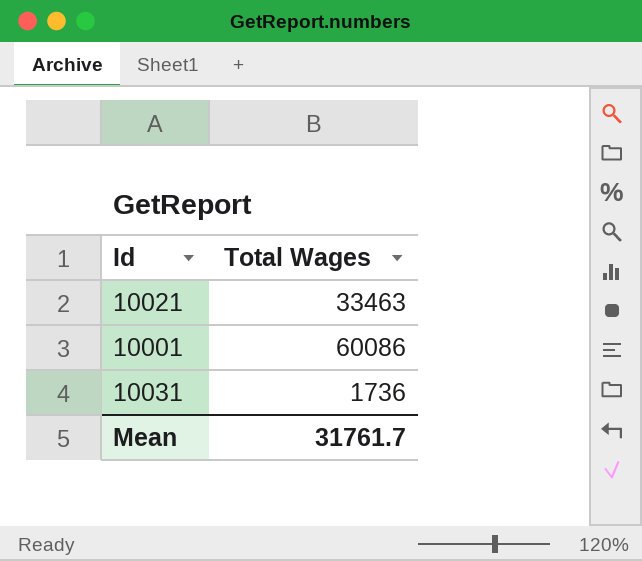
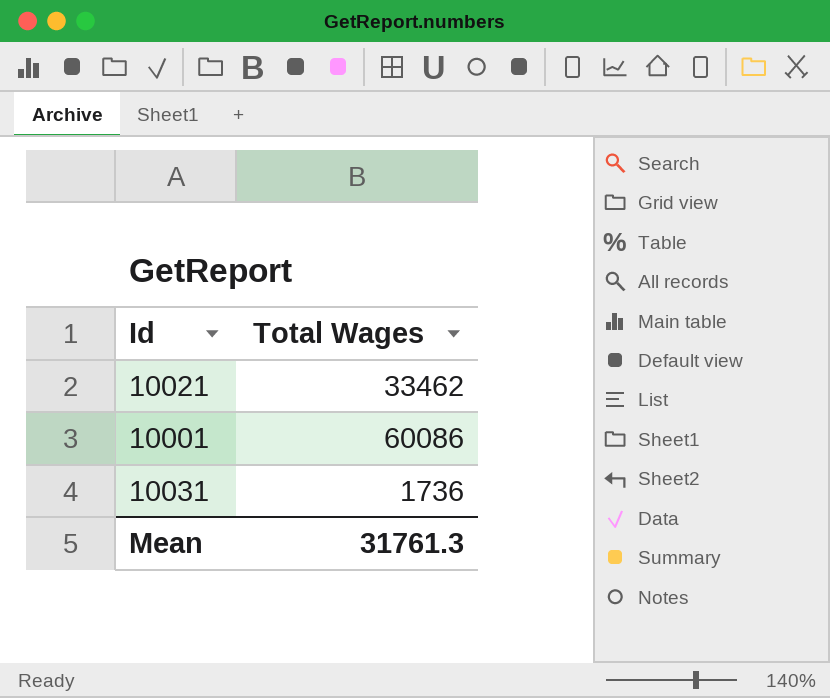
10021 | Total Wages: 33463 -> 33462
Mean | Total Wages: 31761.7 -> 31761.3

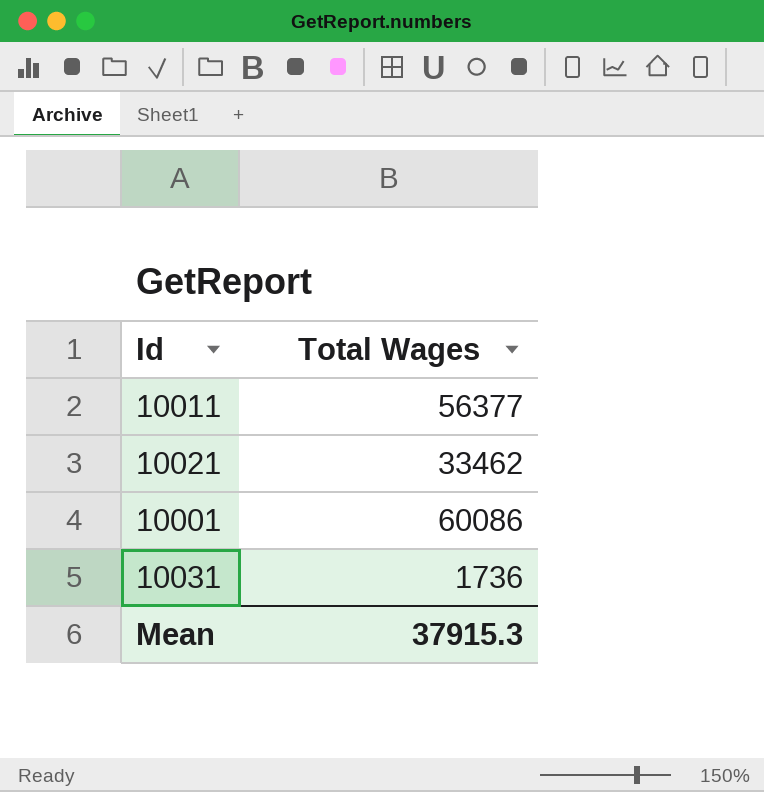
row 10011: none -> 56377
Mean | Total Wages: 31761.3 -> 37915.3

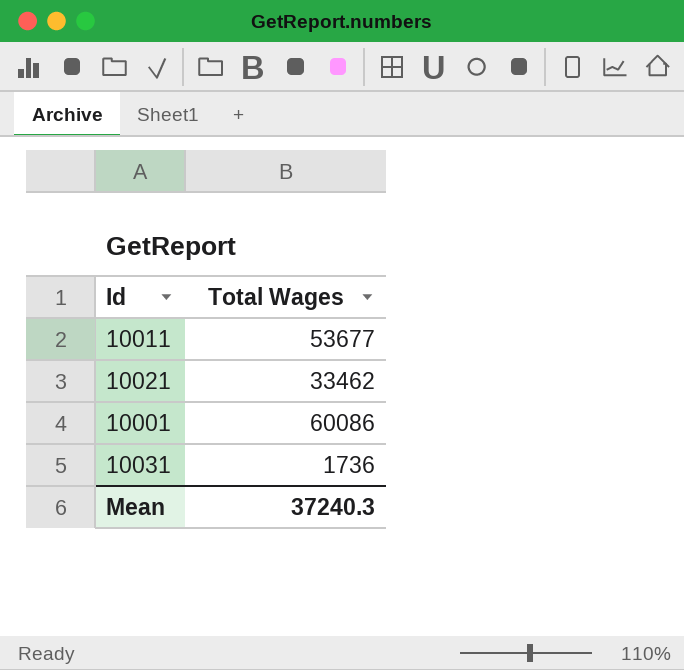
10011 | Total Wages: 56377 -> 53677
Mean | Total Wages: 37915.3 -> 37240.3

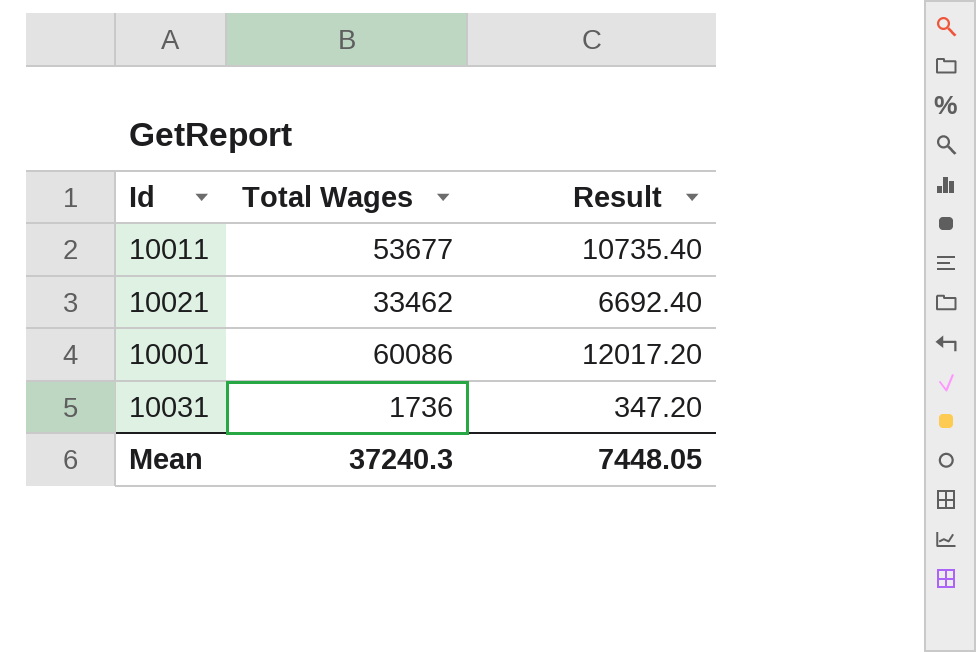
column Result | formula: none -> [Total Wages] * 0.2

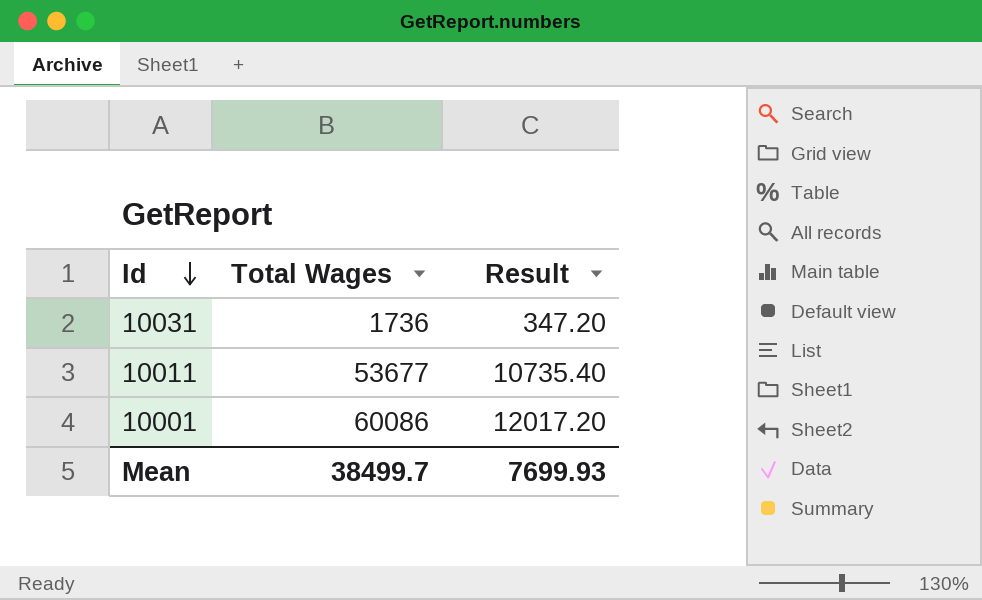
row order: none -> Id descending
row 10021: 33462 | 6692.40 -> none
Mean | Total Wages: 37240.3 -> 38499.7
Mean | Result: 7448.05 -> 7699.93

